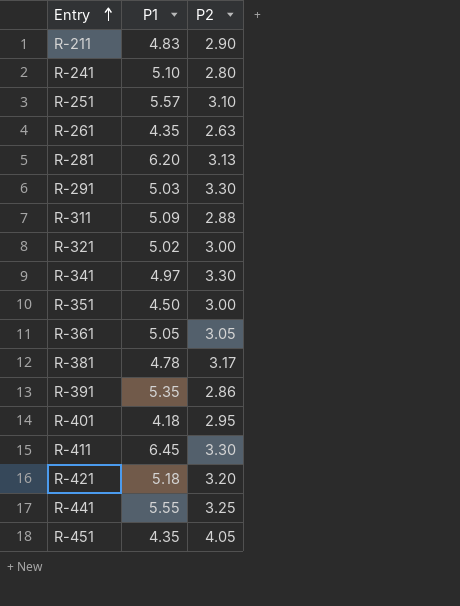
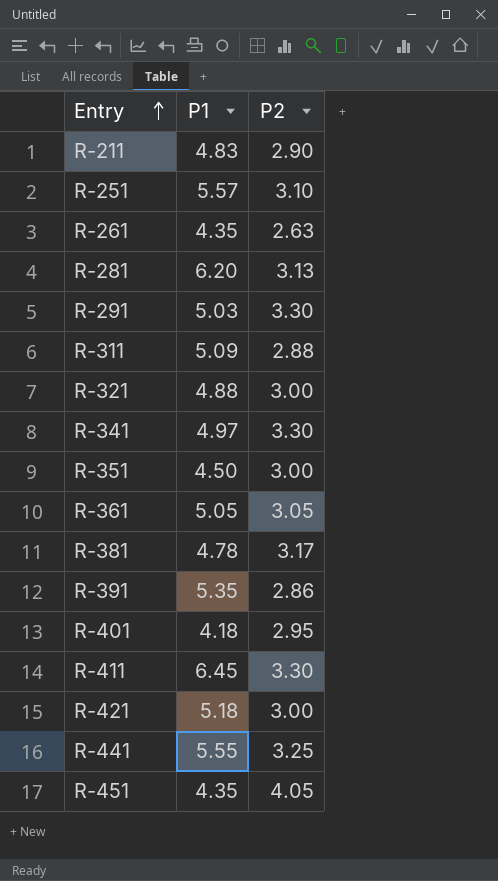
row R-241: 5.10 | 2.80 -> none
R-321 | P1: 5.02 -> 4.88
R-421 | P2: 3.20 -> 3.00

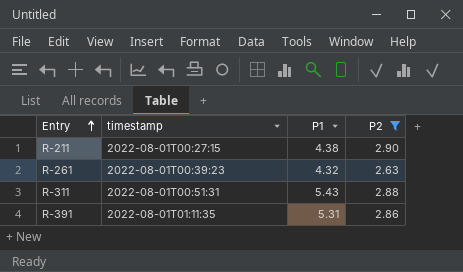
filter: none -> P2 <= 2.90
column timestamp | position: none -> 2
R-211 | P1: 4.83 -> 4.38
R-261 | P1: 4.35 -> 4.32
R-311 | P1: 5.09 -> 5.43
R-391 | P1: 5.35 -> 5.31

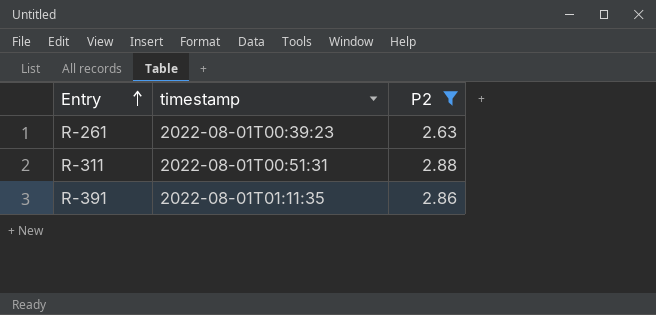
column P1 | position: 3 -> none
row R-211: 2022-08-01T00:27:15 | 4.38 | 2.90 -> none

